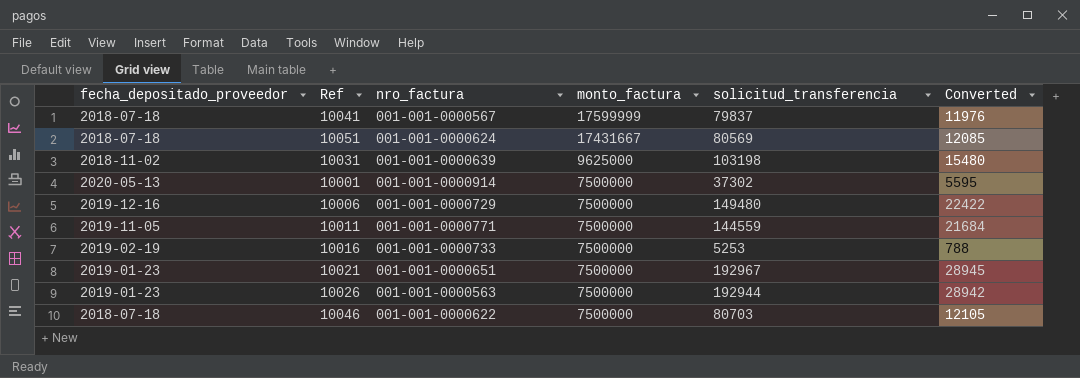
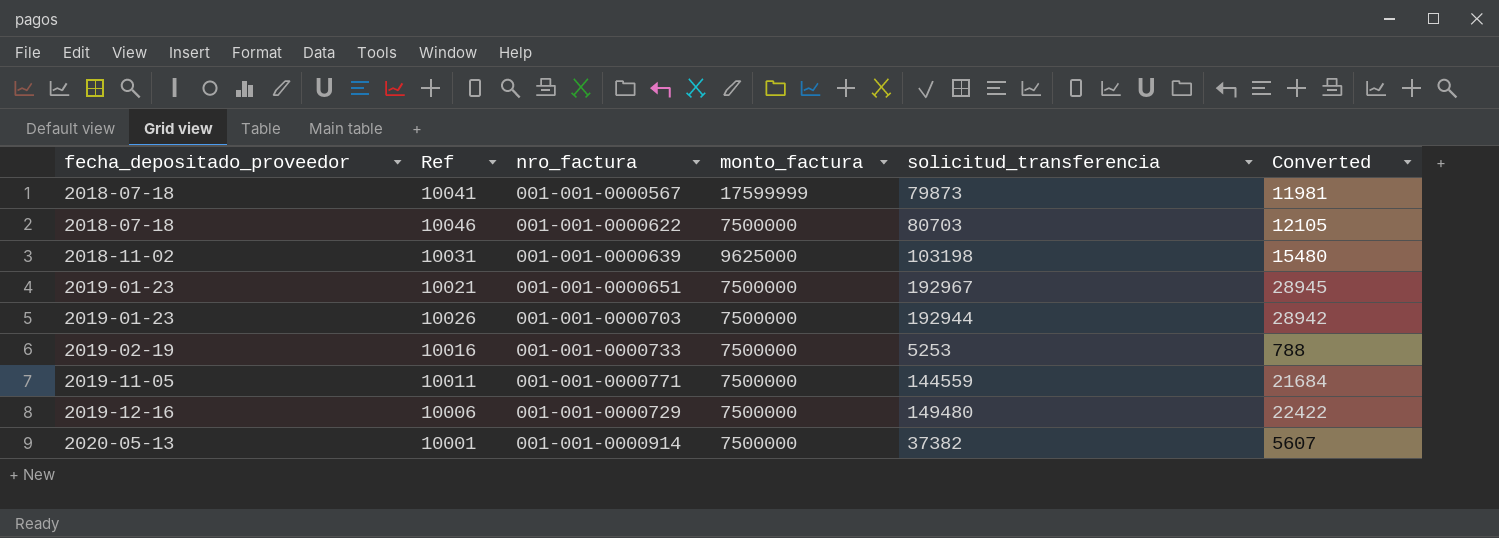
row order: monto_factura descending -> fecha_depositado_proveedor ascending
row 10051: 2018-07-18 | 001-001-0000624 | 17431667 | 80569 | 12085 -> none
10041 | solicitud_transferencia: 79837 -> 79873
10041 | Converted: 11976 -> 11981
10026 | nro_factura: 001-001-0000563 -> 001-001-0000703
10001 | solicitud_transferencia: 37302 -> 37382
10001 | Converted: 5595 -> 5607

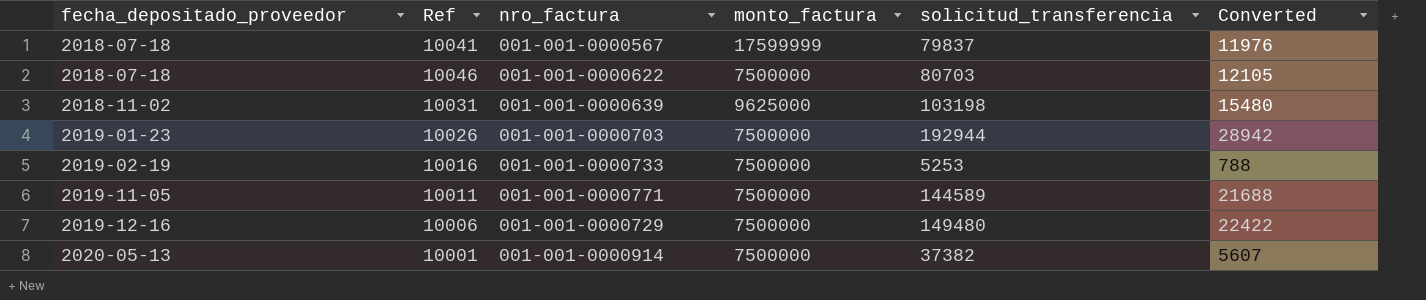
row 10021: 2019-01-23 | 001-001-0000651 | 7500000 | 192967 | 28945 -> none
10041 | solicitud_transferencia: 79873 -> 79837
10041 | Converted: 11981 -> 11976
10011 | solicitud_transferencia: 144559 -> 144589
10011 | Converted: 21684 -> 21688

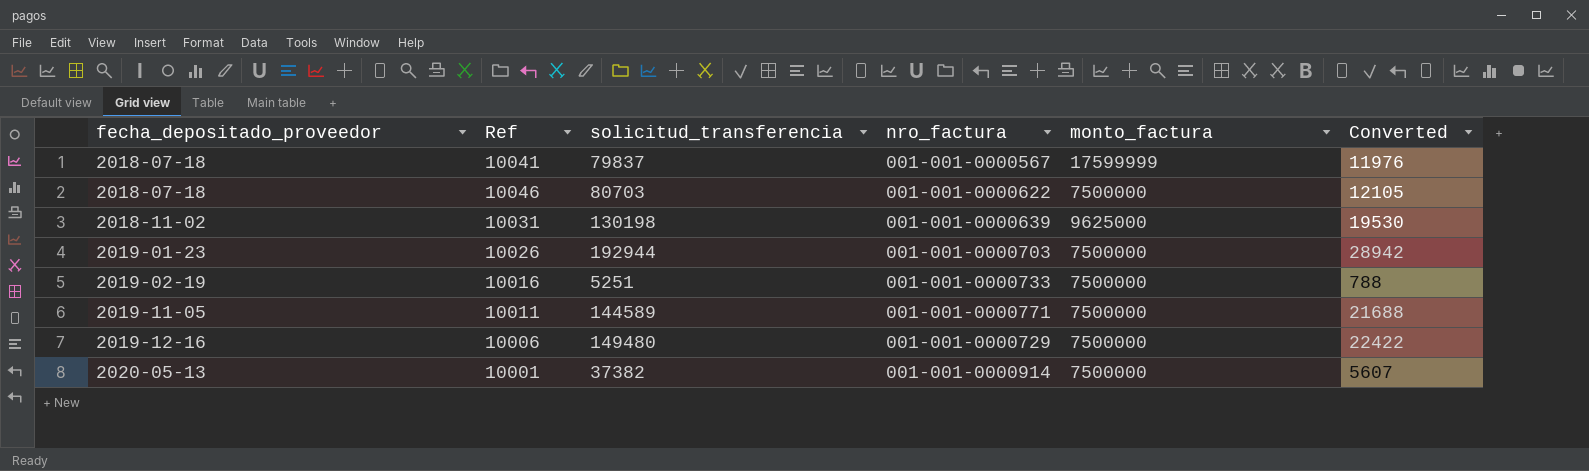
column solicitud_transferencia | position: 5 -> 3
10031 | solicitud_transferencia: 103198 -> 130198
10031 | Converted: 15480 -> 19530
10016 | solicitud_transferencia: 5253 -> 5251

